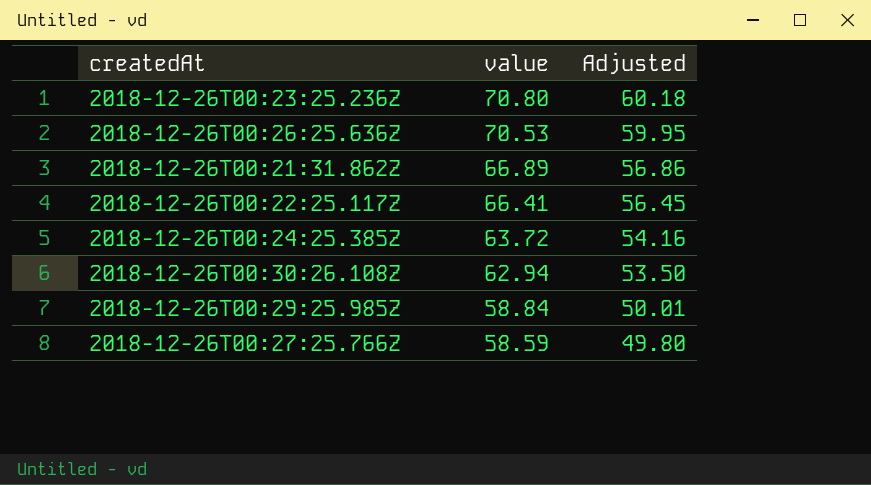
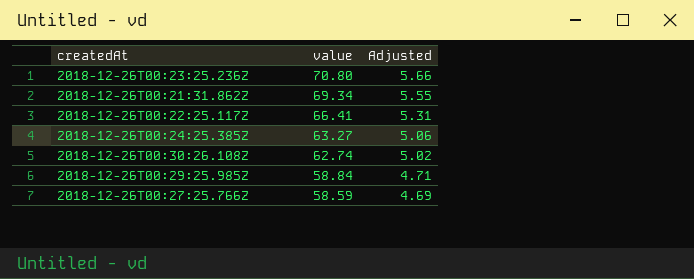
column Adjusted | formula: [value] * 0.85 -> [value] * 0.08
row 2018-12-26T00:26:25.636Z: 70.53 | 59.95 -> none
2018-12-26T00:21:31.862Z | value: 66.89 -> 69.34
2018-12-26T00:24:25.385Z | value: 63.72 -> 63.27
2018-12-26T00:30:26.108Z | value: 62.94 -> 62.74

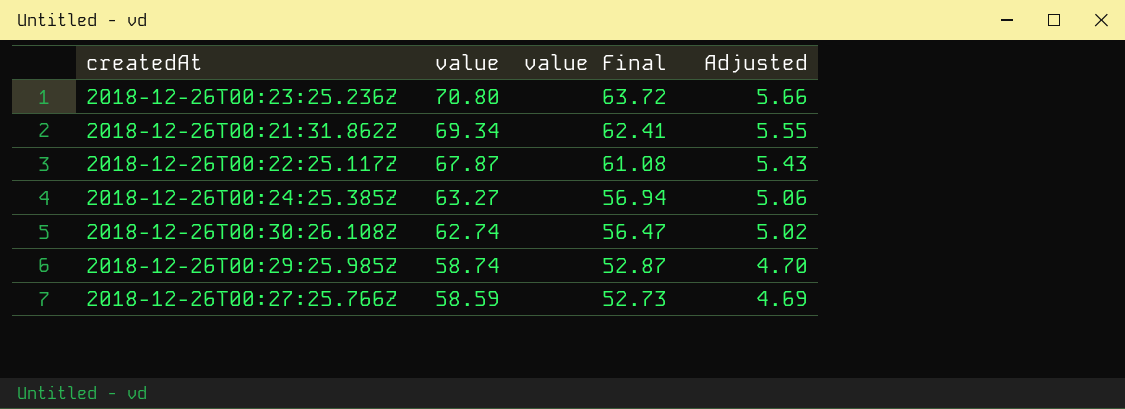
column value Final | formula: none -> [value] * 0.9
2018-12-26T00:22:25.117Z | value: 66.41 -> 67.87
2018-12-26T00:22:25.117Z | Adjusted: 5.31 -> 5.43
2018-12-26T00:29:25.985Z | value: 58.84 -> 58.74
2018-12-26T00:29:25.985Z | Adjusted: 4.71 -> 4.70

